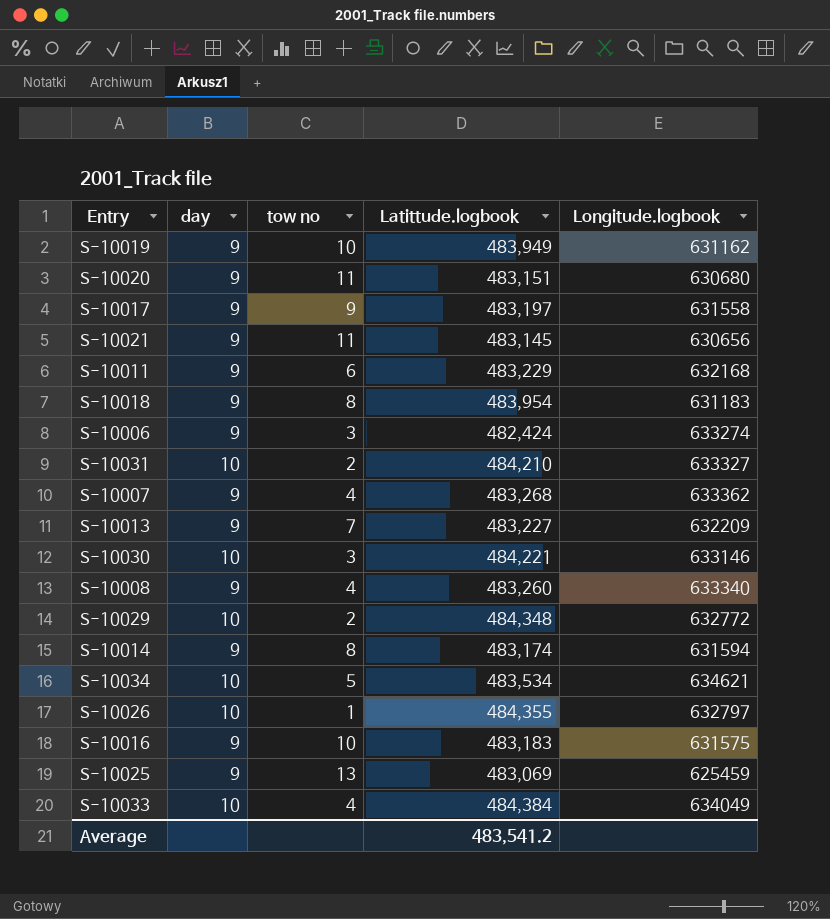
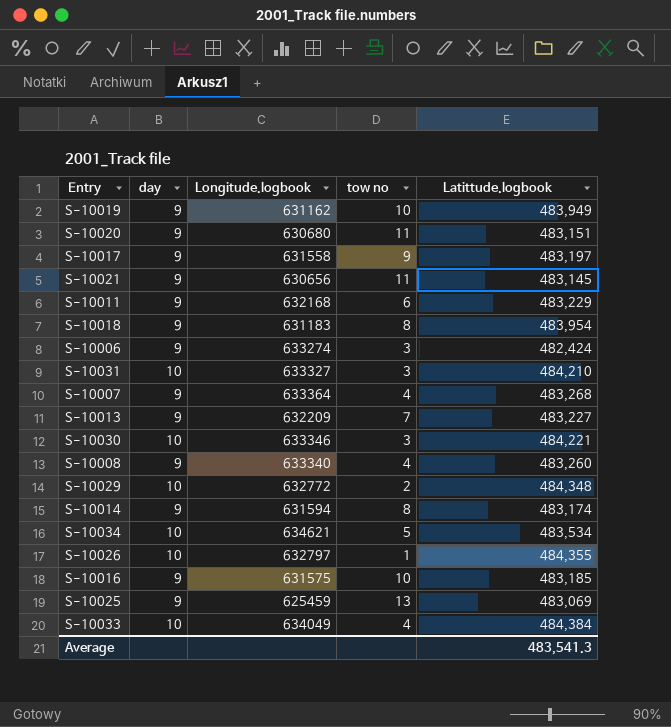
column Longitude.logbook | position: 5 -> 3
S-10031 | tow no: 2 -> 3
S-10007 | Longitude.logbook: 633362 -> 633364
S-10030 | Longitude.logbook: 633146 -> 633346
S-10016 | Latittude.logbook: 483,183 -> 483,185
Average | Latittude.logbook: 483,541.2 -> 483,541.3

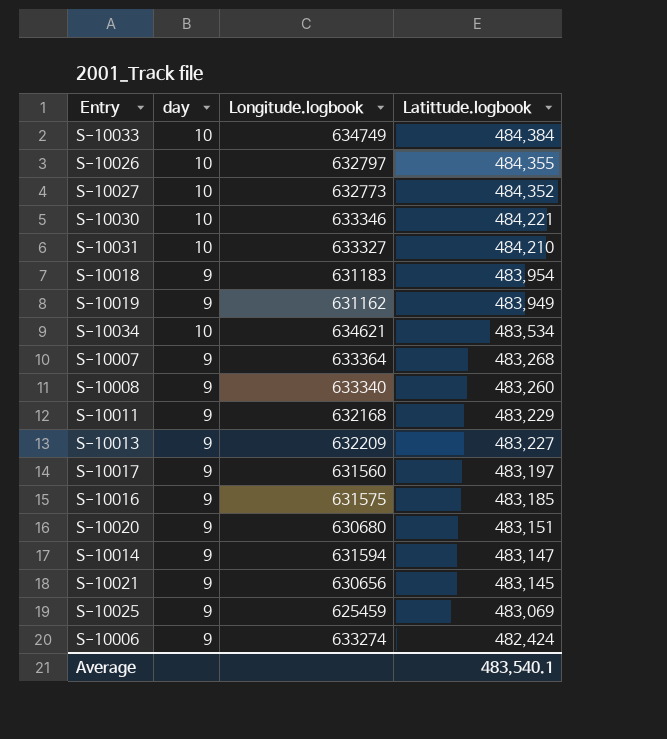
row order: none -> Latittude.logbook descending
column tow no | position: 4 -> none
row S-10029: 10 | 632772 | 2 | 484,348 -> none
S-10033 | Longitude.logbook: 634049 -> 634749
row S-10027: none -> 10 | 632773 | 484,352
S-10017 | Longitude.logbook: 631558 -> 631560
S-10014 | Latittude.logbook: 483,174 -> 483,147
Average | Latittude.logbook: 483,541.3 -> 483,540.1

